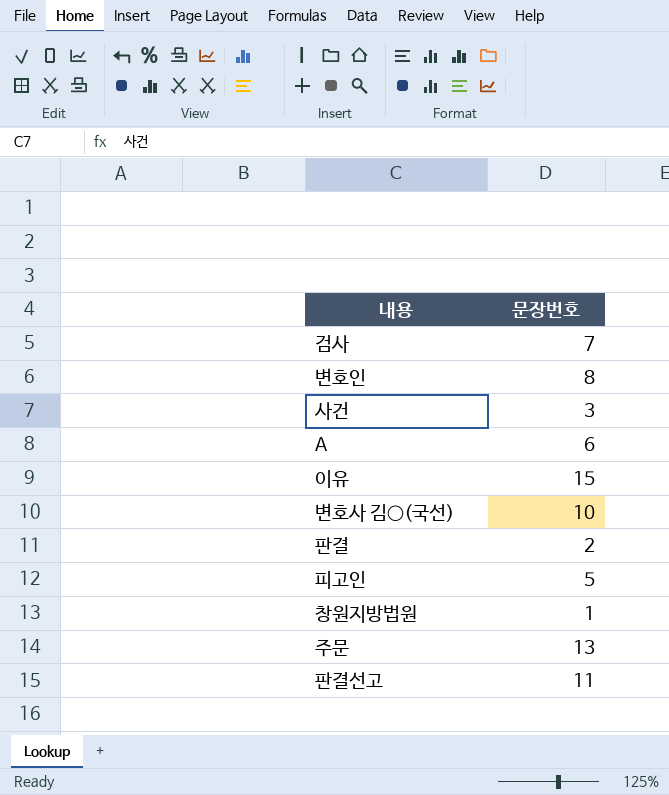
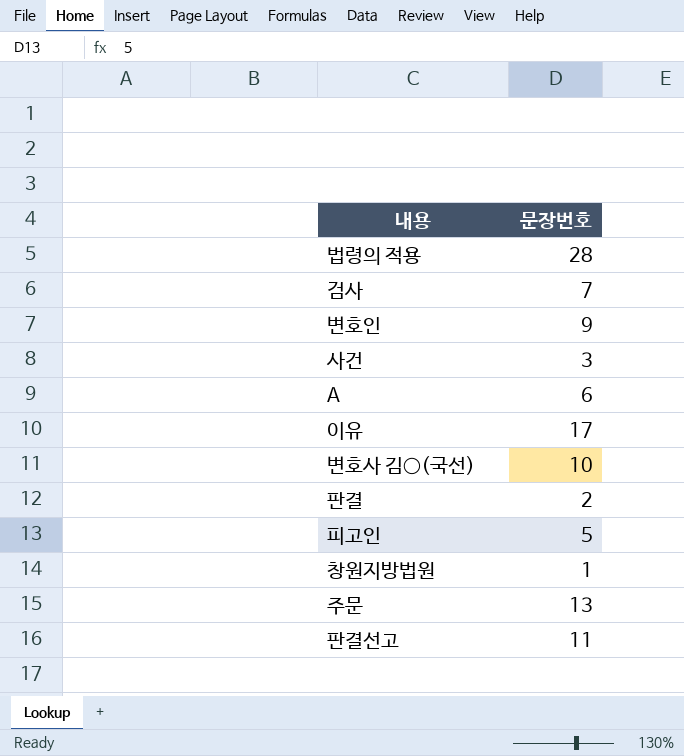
row 법령의 적용: none -> 28
변호인 | 문장번호: 8 -> 9
이유 | 문장번호: 15 -> 17

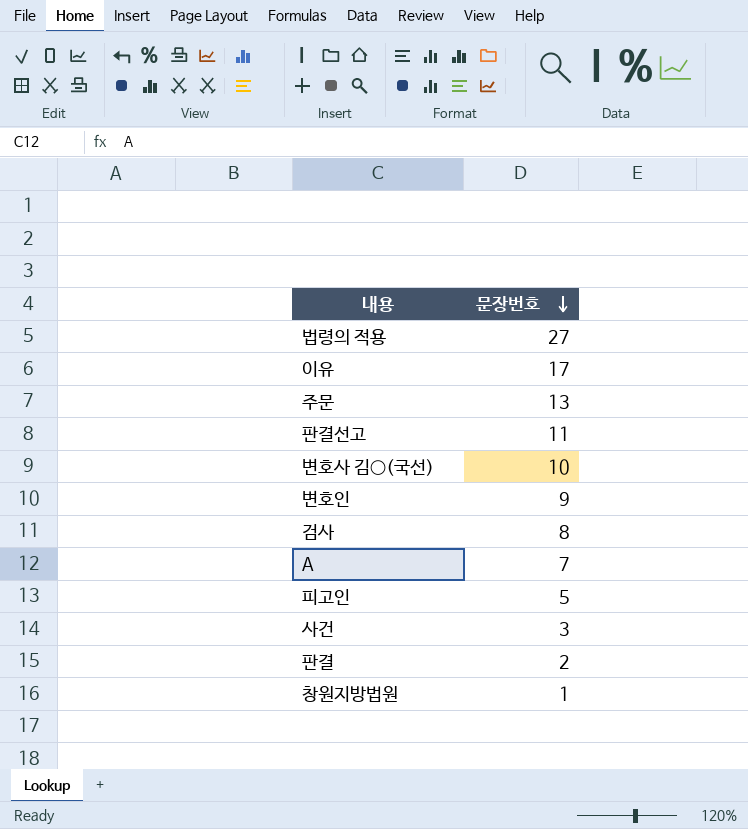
row order: none -> 문장번호 descending
법령의 적용 | 문장번호: 28 -> 27
검사 | 문장번호: 7 -> 8
A | 문장번호: 6 -> 7

